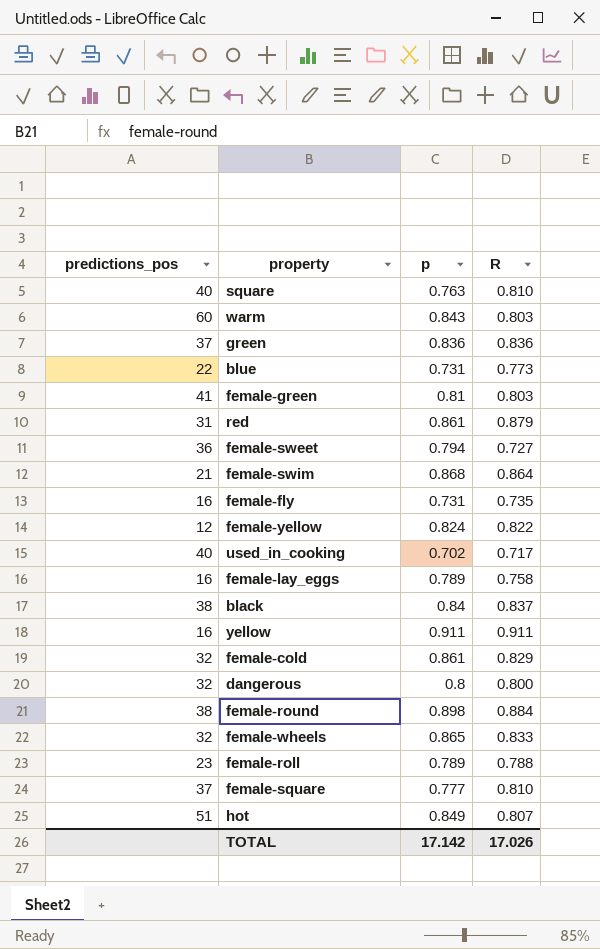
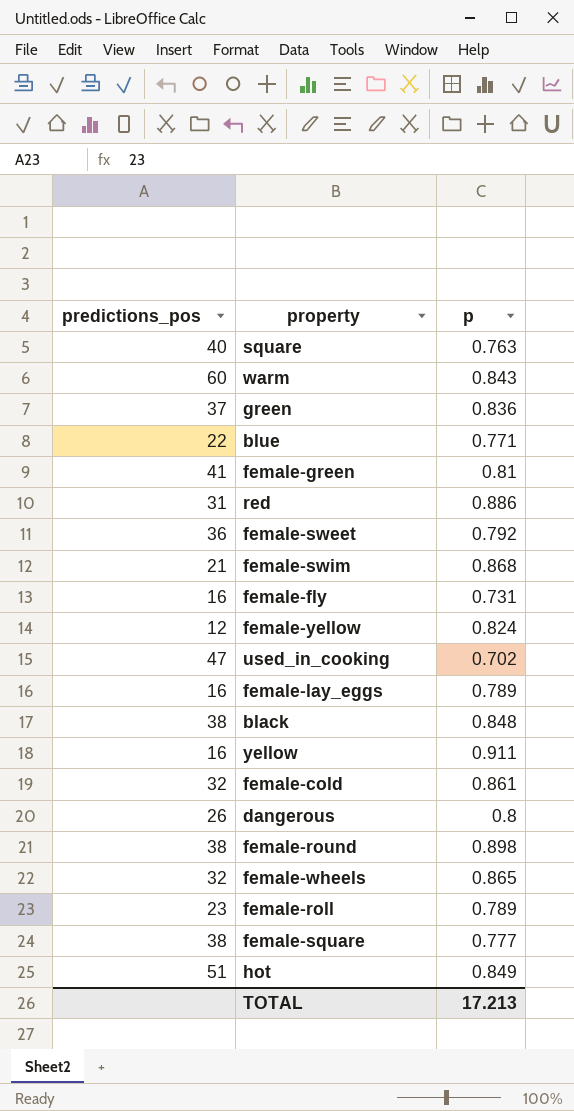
column R | position: 4 -> none
blue | p: 0.731 -> 0.771
red | p: 0.861 -> 0.886
female-sweet | p: 0.794 -> 0.792
used_in_cooking | predictions_pos: 40 -> 47
black | p: 0.84 -> 0.848
dangerous | predictions_pos: 32 -> 26
female-square | predictions_pos: 37 -> 38
TOTAL | p: 17.142 -> 17.213

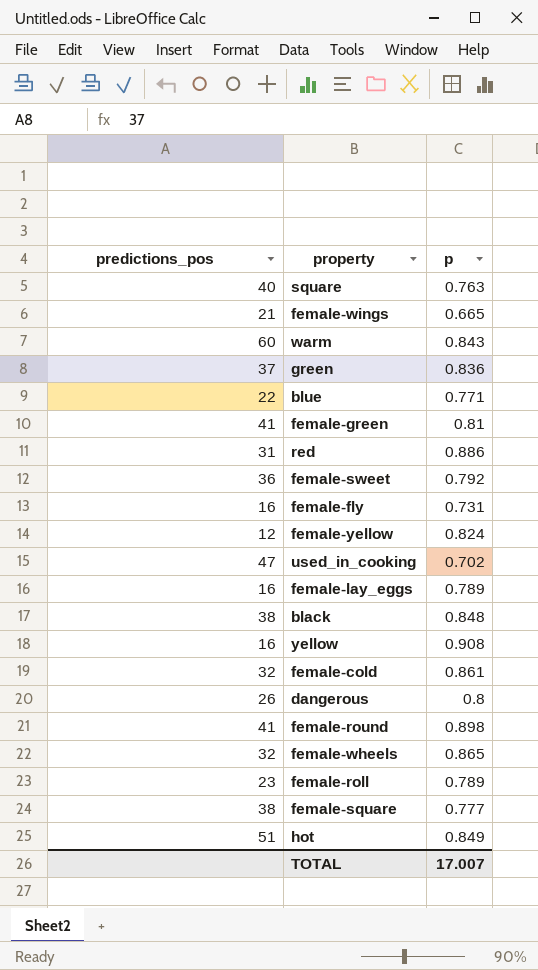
row female-swim: 21 | 0.868 -> none
row female-wings: none -> 21 | 0.665
yellow | p: 0.911 -> 0.908
female-round | predictions_pos: 38 -> 41
TOTAL | p: 17.213 -> 17.007

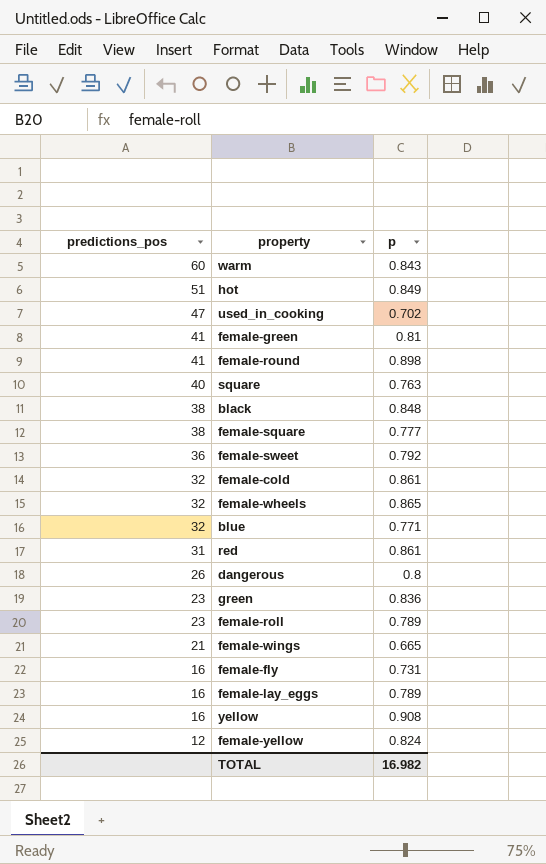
row order: none -> predictions_pos descending
blue | predictions_pos: 22 -> 32
red | p: 0.886 -> 0.861
green | predictions_pos: 37 -> 23
TOTAL | p: 17.007 -> 16.982

